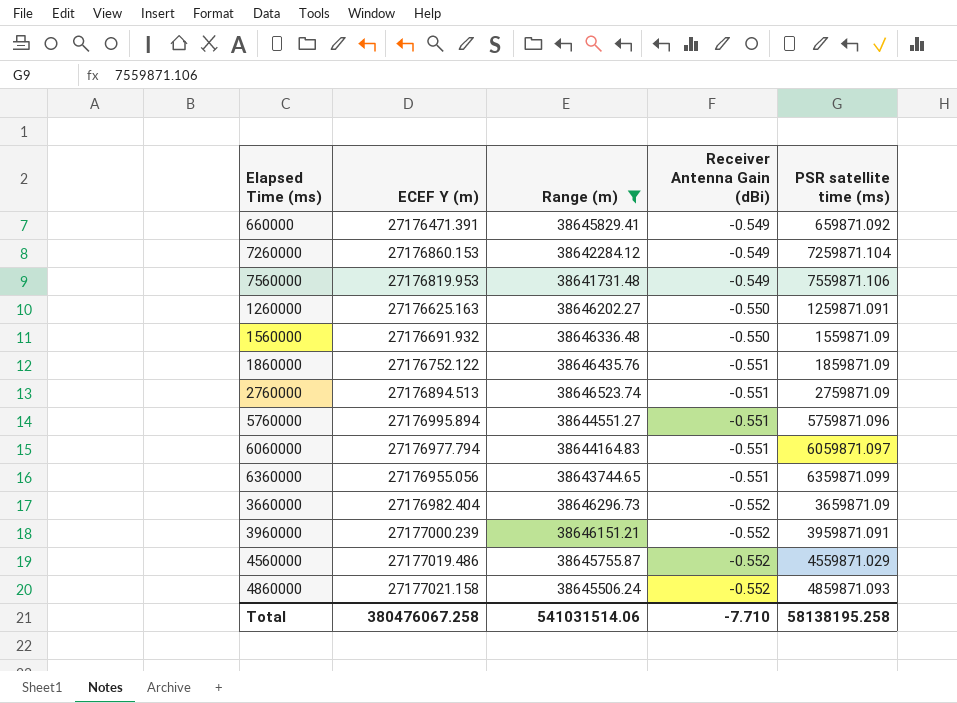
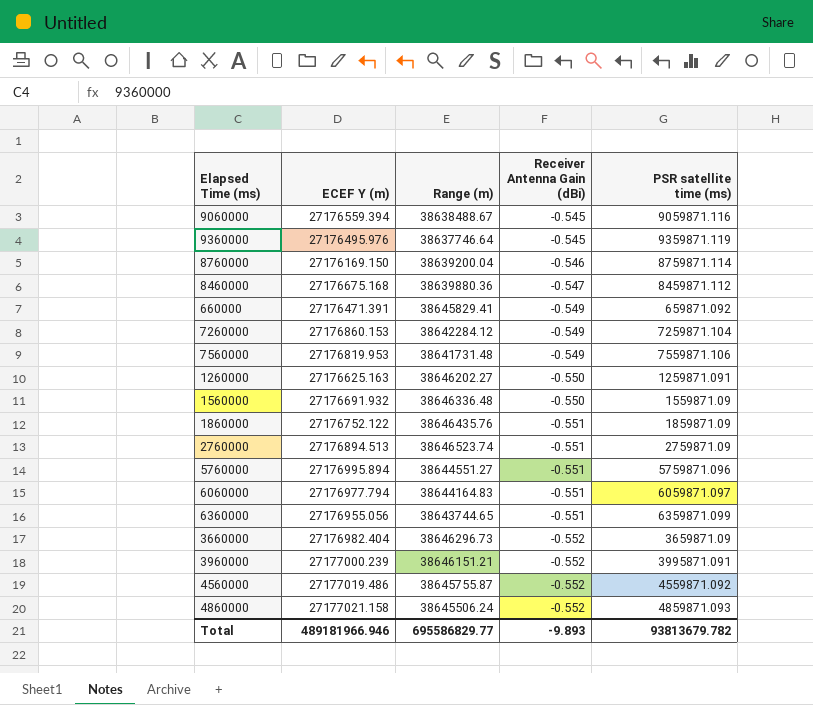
filter: Range (m) >= 38641731.48 -> none
3960000 | PSR satellite time (ms): 3959871.091 -> 3995871.091
4560000 | PSR satellite time (ms): 4559871.029 -> 4559871.092
Total | ECEF Y (m): 380476067.258 -> 489181966.946
Total | Range (m): 541031514.06 -> 695586829.77
Total | Receiver Antenna Gain (dBi): -7.710 -> -9.893
Total | PSR satellite time (ms): 58138195.258 -> 93813679.782

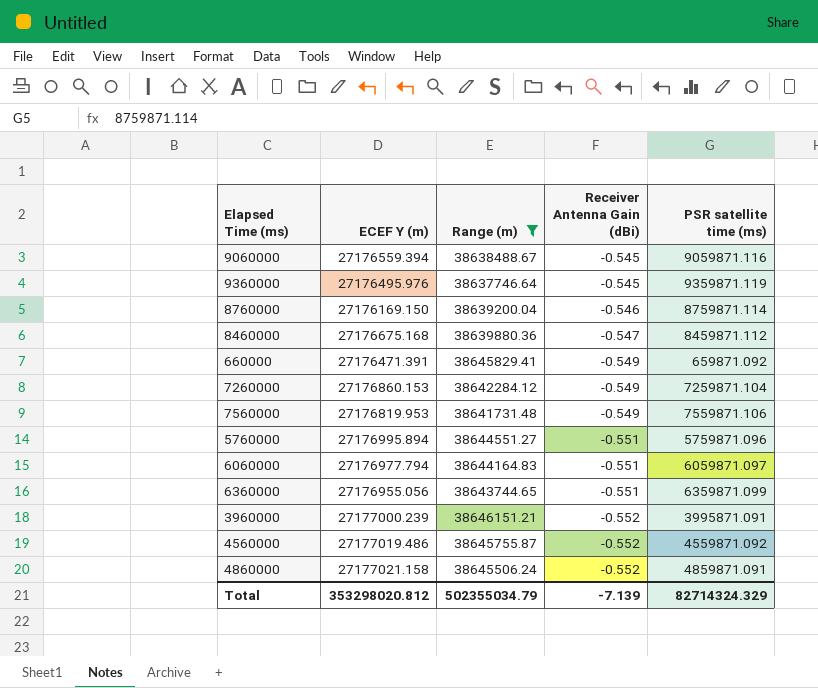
filter: none -> Range (m) <= 38646151.21
4860000 | PSR satellite time (ms): 4859871.093 -> 4859871.091
Total | ECEF Y (m): 489181966.946 -> 353298020.812
Total | Range (m): 695586829.77 -> 502355034.79
Total | Receiver Antenna Gain (dBi): -9.893 -> -7.139
Total | PSR satellite time (ms): 93813679.782 -> 82714324.329

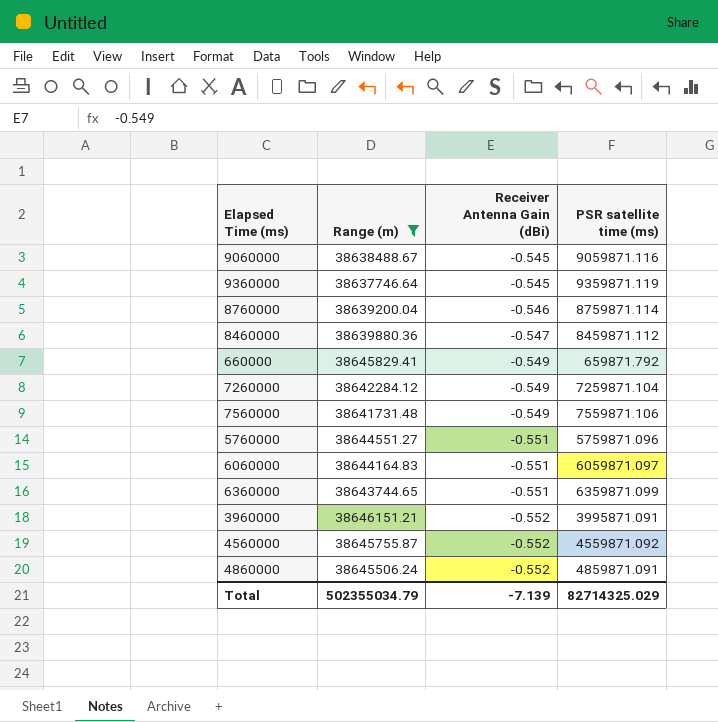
column ECEF Y (m) | position: 2 -> none
660000 | PSR satellite time (ms): 659871.092 -> 659871.792
Total | PSR satellite time (ms): 82714324.329 -> 82714325.029

